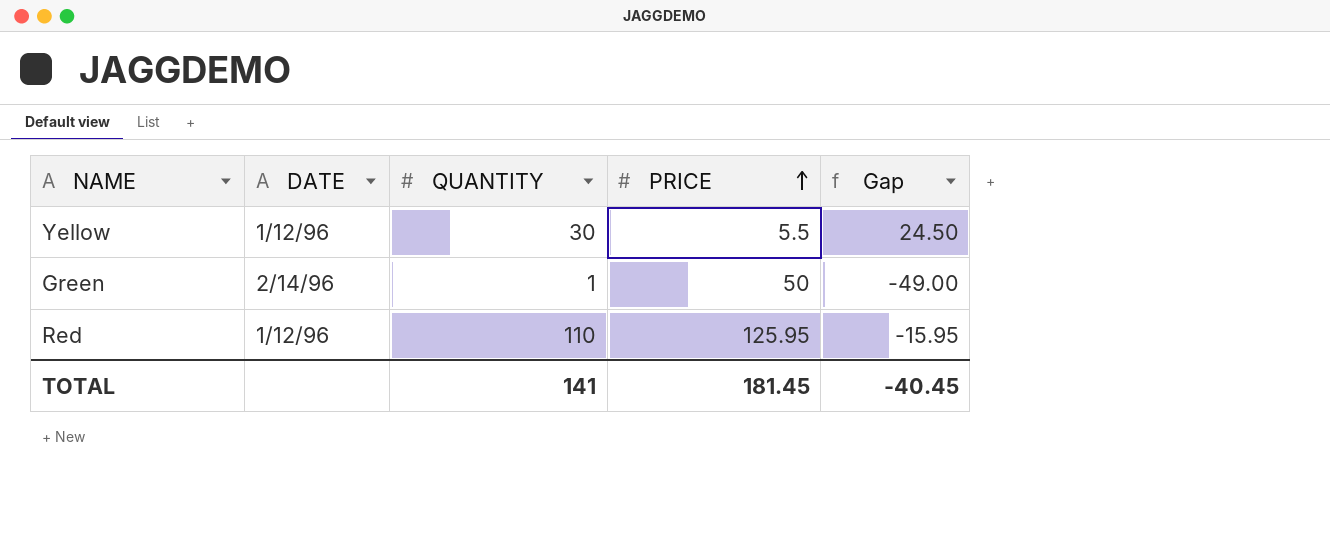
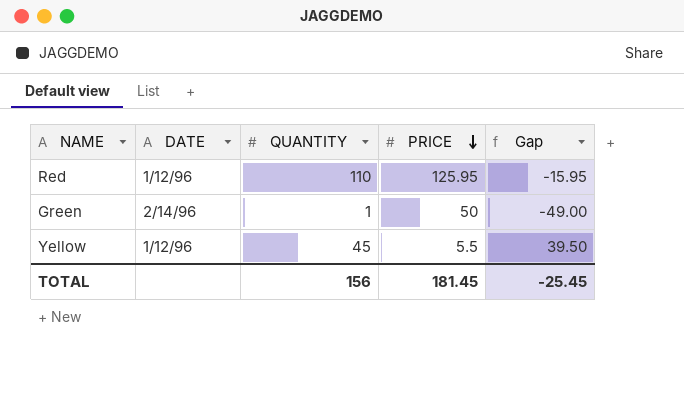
row order: PRICE ascending -> PRICE descending
Yellow | QUANTITY: 30 -> 45
Yellow | Gap: 24.50 -> 39.50
TOTAL | QUANTITY: 141 -> 156
TOTAL | Gap: -40.45 -> -25.45

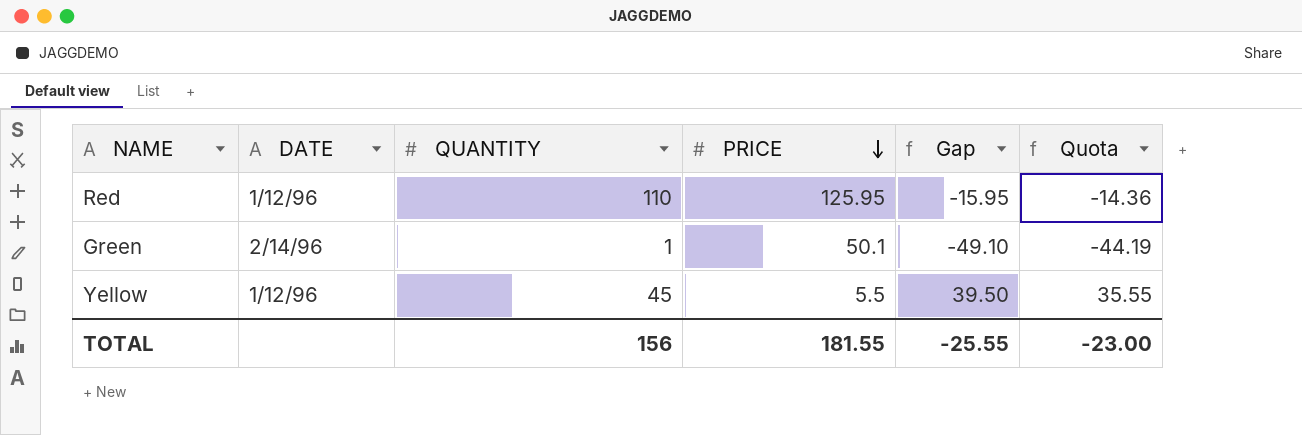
column Quota | formula: none -> [Gap] * 0.9
Green | PRICE: 50 -> 50.1
Green | Gap: -49.00 -> -49.10
TOTAL | PRICE: 181.45 -> 181.55
TOTAL | Gap: -25.45 -> -25.55

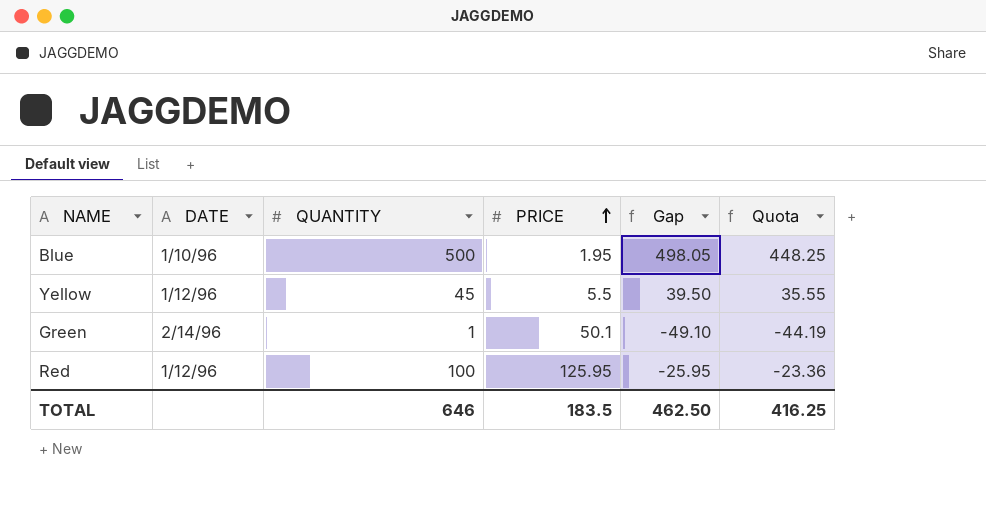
row order: PRICE descending -> PRICE ascending
row Blue: none -> 1/10/96 | 500 | 1.95 | 498.05 | 448.25
Red | QUANTITY: 110 -> 100
Red | Gap: -15.95 -> -25.95
Red | Quota: -14.36 -> -23.36
TOTAL | QUANTITY: 156 -> 646
TOTAL | PRICE: 181.55 -> 183.5
TOTAL | Gap: -25.55 -> 462.50
TOTAL | Quota: -23.00 -> 416.25

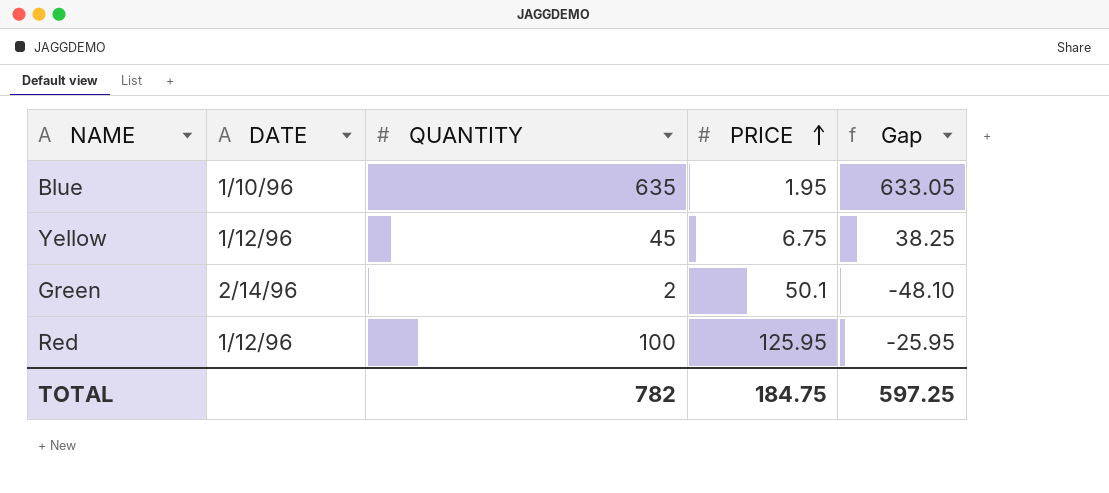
column Quota | formula: [Gap] * 0.9 -> none
Blue | QUANTITY: 500 -> 635
Blue | Gap: 498.05 -> 633.05
Yellow | PRICE: 5.5 -> 6.75
Yellow | Gap: 39.50 -> 38.25
Green | QUANTITY: 1 -> 2
Green | Gap: -49.10 -> -48.10
TOTAL | QUANTITY: 646 -> 782
TOTAL | PRICE: 183.5 -> 184.75
TOTAL | Gap: 462.50 -> 597.25

